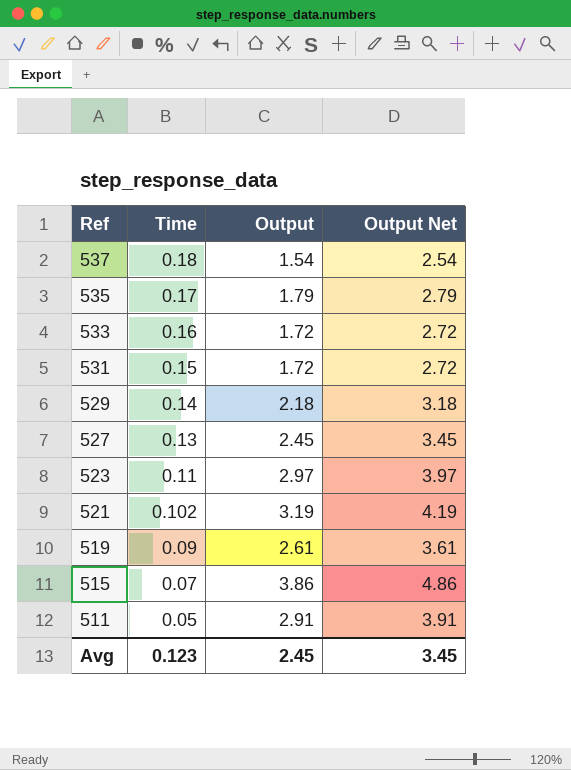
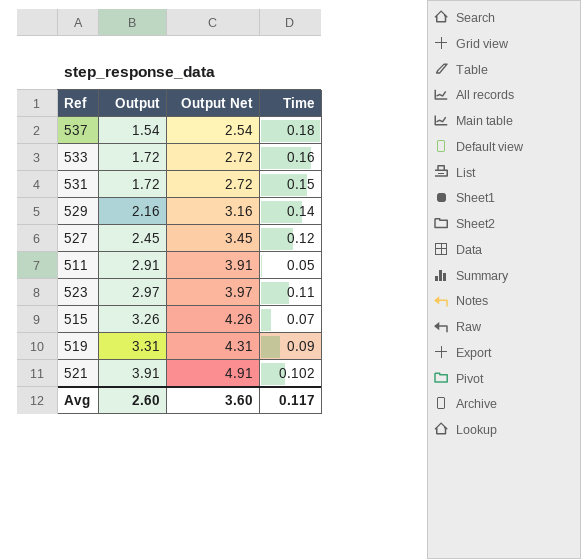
row order: Ref descending -> Output ascending
column Time | position: 2 -> 4
row 535: 0.17 | 1.79 | 2.79 -> none
529 | Output: 2.18 -> 2.16
529 | Output Net: 3.18 -> 3.16
527 | Time: 0.13 -> 0.12
515 | Output: 3.86 -> 3.26
515 | Output Net: 4.86 -> 4.26
519 | Output: 2.61 -> 3.31
519 | Output Net: 3.61 -> 4.31
521 | Output: 3.19 -> 3.91
521 | Output Net: 4.19 -> 4.91
Avg | Output: 2.45 -> 2.60
Avg | Output Net: 3.45 -> 3.60
Avg | Time: 0.123 -> 0.117

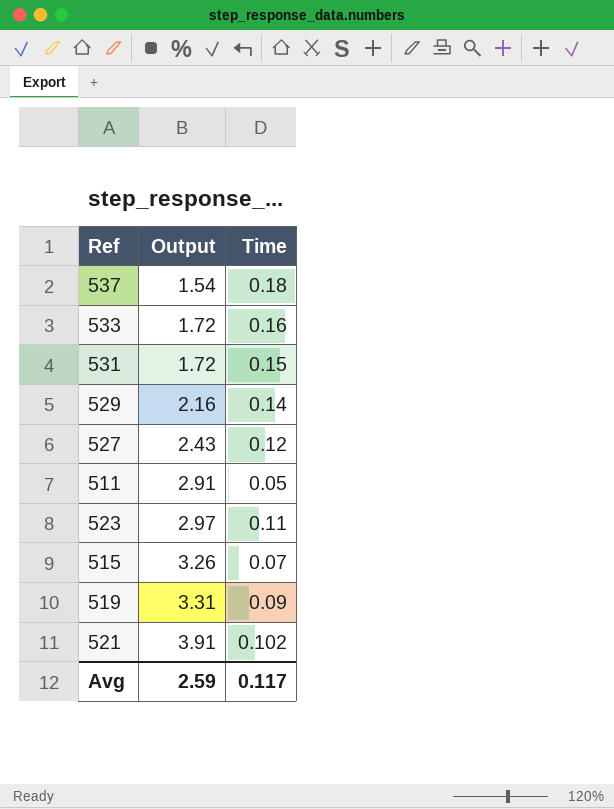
column Output Net | formula: [Output] + 1 -> none
527 | Output: 2.45 -> 2.43
Avg | Output: 2.60 -> 2.59

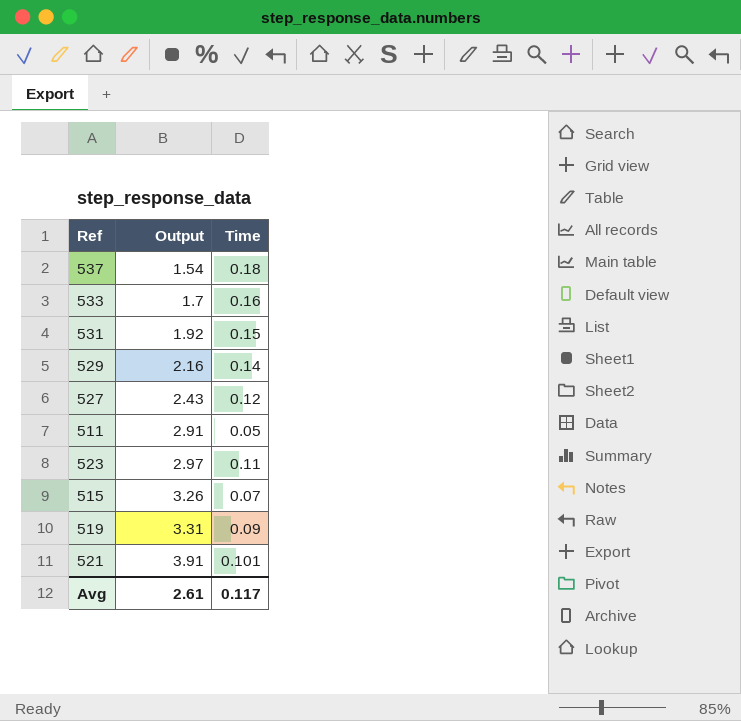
533 | Output: 1.72 -> 1.7
531 | Output: 1.72 -> 1.92
521 | Time: 0.102 -> 0.101
Avg | Output: 2.59 -> 2.61

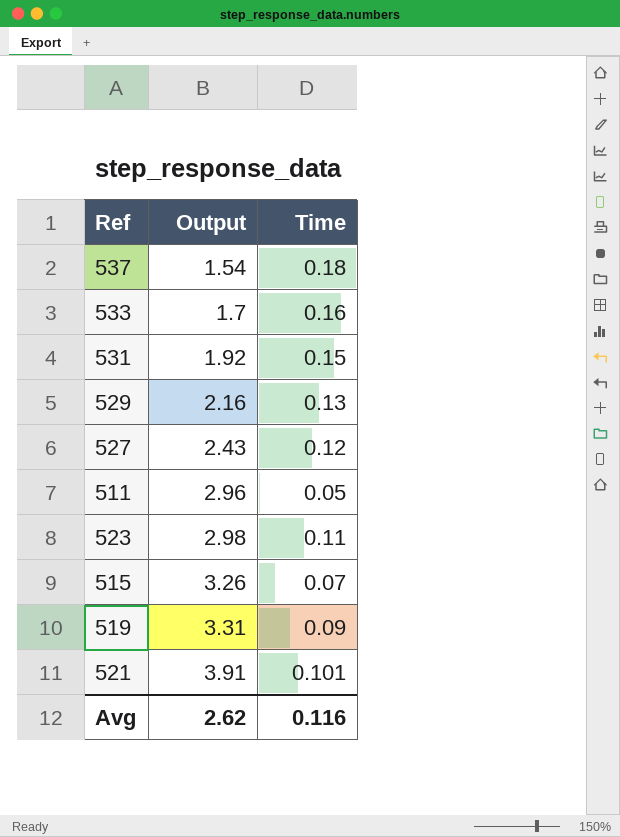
529 | Time: 0.14 -> 0.13
511 | Output: 2.91 -> 2.96
523 | Output: 2.97 -> 2.98
Avg | Output: 2.61 -> 2.62
Avg | Time: 0.117 -> 0.116

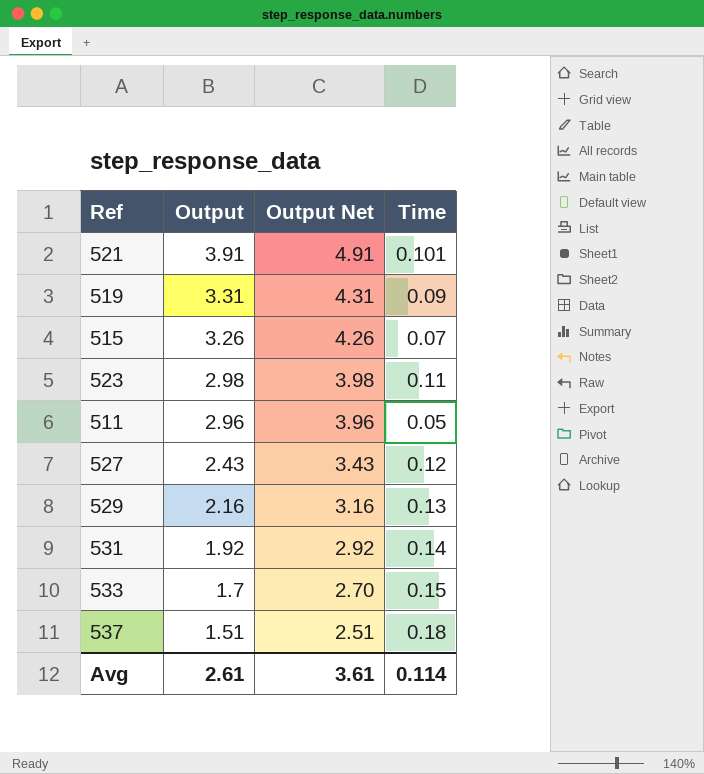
row order: Output ascending -> Output descending
column Output Net | formula: none -> [Output] + 1
531 | Time: 0.15 -> 0.14
533 | Time: 0.16 -> 0.15
537 | Output: 1.54 -> 1.51
Avg | Output: 2.62 -> 2.61
Avg | Time: 0.116 -> 0.114

